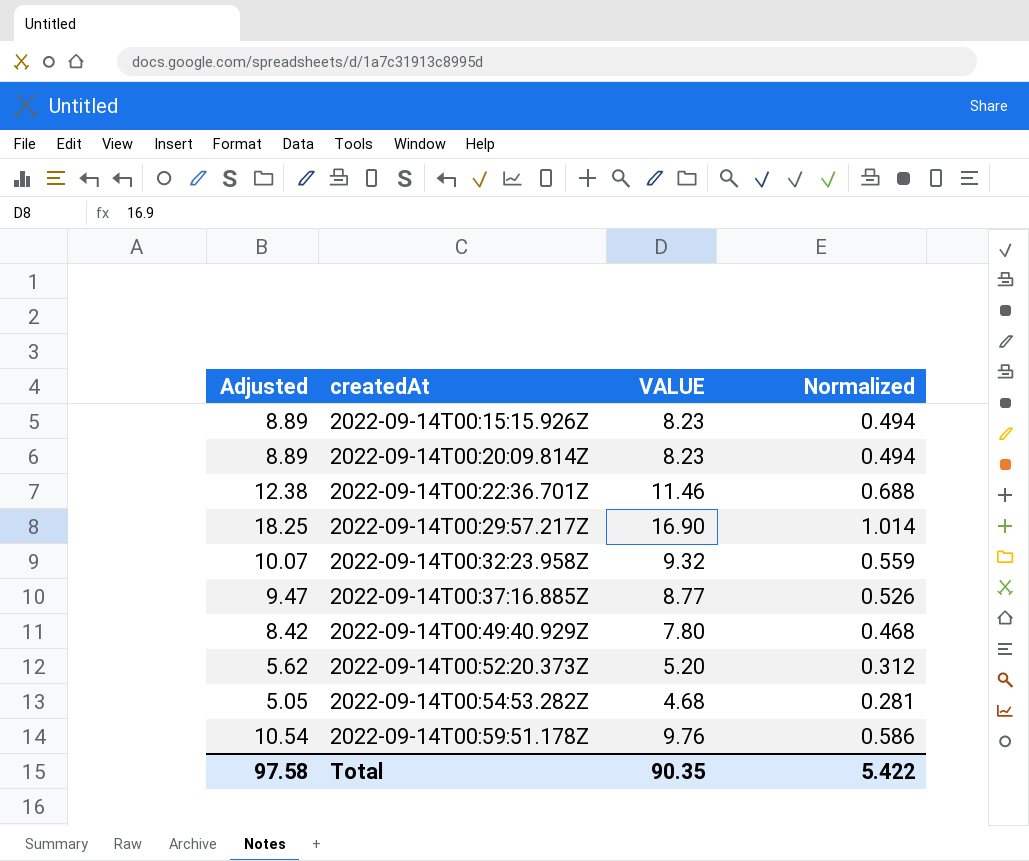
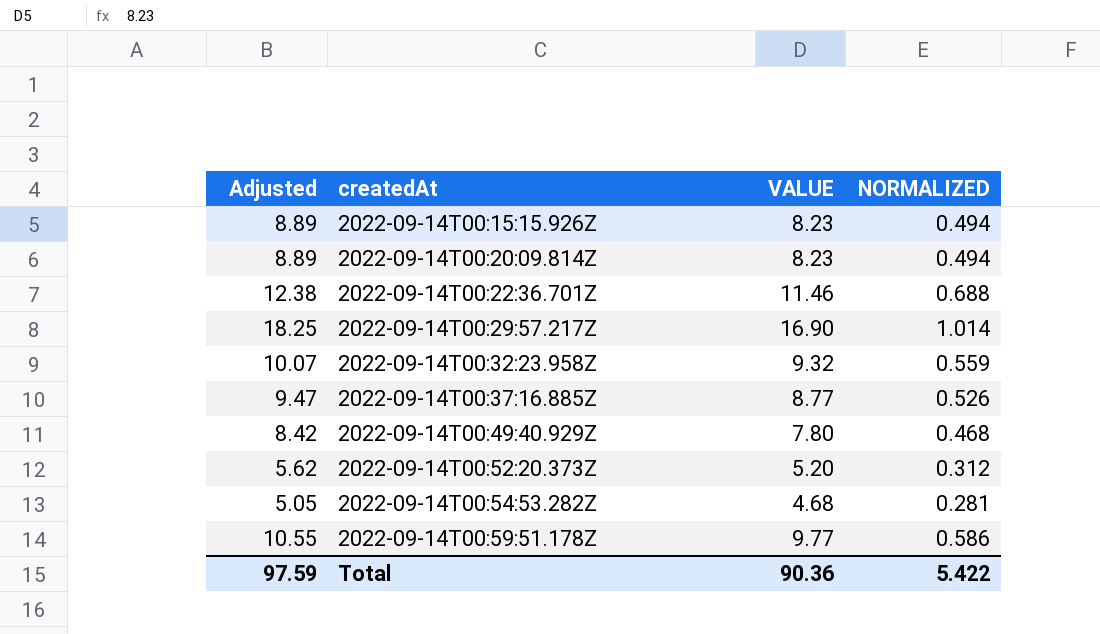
column name: Normalized -> NORMALIZED
2022-09-14T00:59:51.178Z | Adjusted: 10.54 -> 10.55
2022-09-14T00:59:51.178Z | VALUE: 9.76 -> 9.77
Total | Adjusted: 97.58 -> 97.59
Total | VALUE: 90.35 -> 90.36

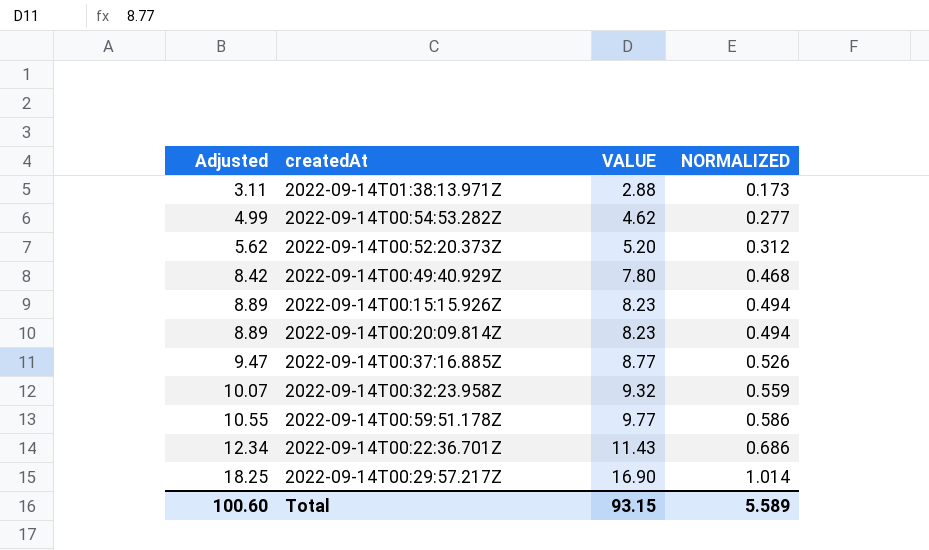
row order: createdAt ascending -> Adjusted ascending
row 2022-09-14T01:38:13.971Z: none -> 3.11 | 2.88 | 0.173
2022-09-14T00:54:53.282Z | Adjusted: 5.05 -> 4.99
2022-09-14T00:54:53.282Z | VALUE: 4.68 -> 4.62
2022-09-14T00:54:53.282Z | NORMALIZED: 0.281 -> 0.277
2022-09-14T00:22:36.701Z | Adjusted: 12.38 -> 12.34
2022-09-14T00:22:36.701Z | VALUE: 11.46 -> 11.43
2022-09-14T00:22:36.701Z | NORMALIZED: 0.688 -> 0.686
Total | Adjusted: 97.59 -> 100.60
Total | VALUE: 90.36 -> 93.15
Total | NORMALIZED: 5.422 -> 5.589

